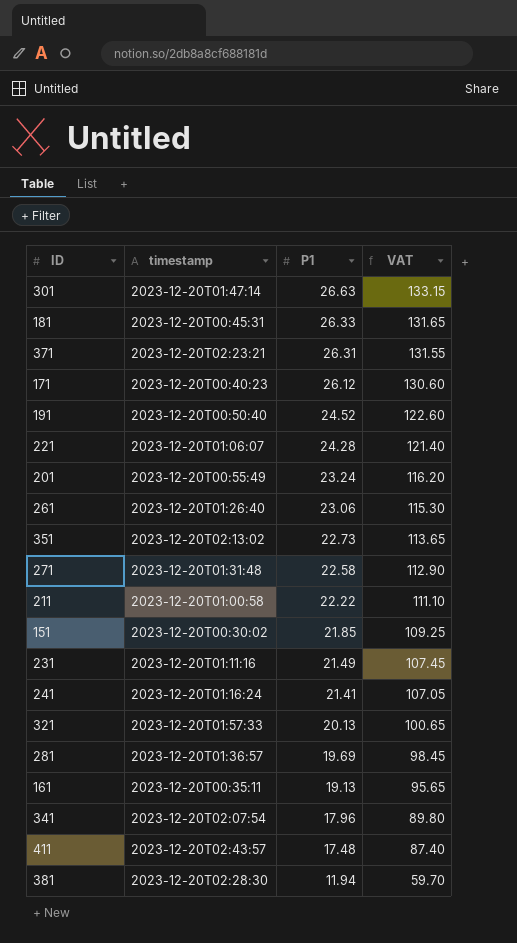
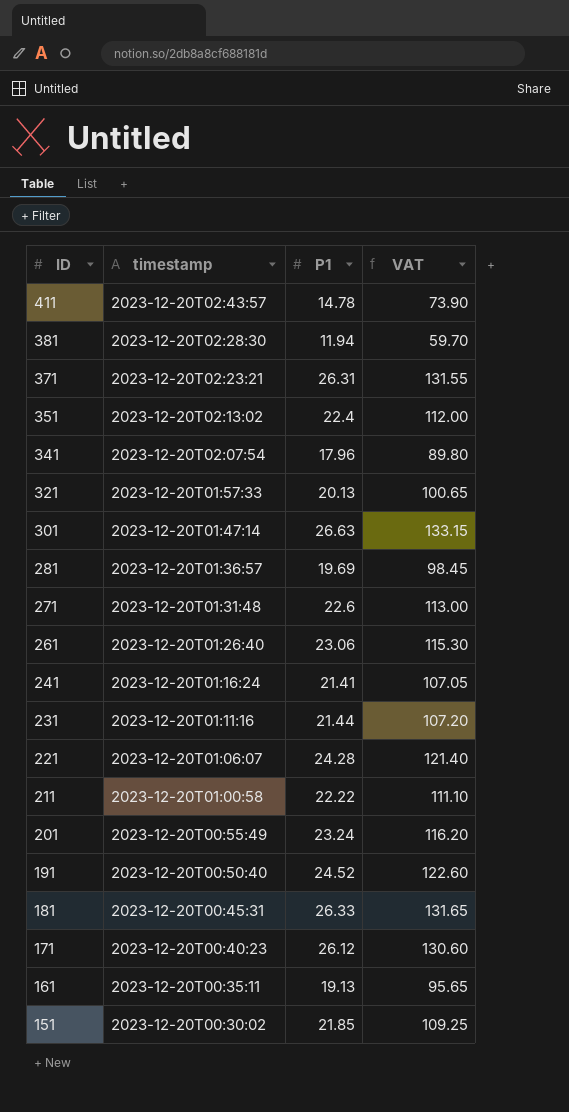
row order: P1 descending -> ID descending
411 | P1: 17.48 -> 14.78
411 | VAT: 87.40 -> 73.90
351 | P1: 22.73 -> 22.4
351 | VAT: 113.65 -> 112.00
271 | P1: 22.58 -> 22.6
271 | VAT: 112.90 -> 113.00
231 | P1: 21.49 -> 21.44
231 | VAT: 107.45 -> 107.20

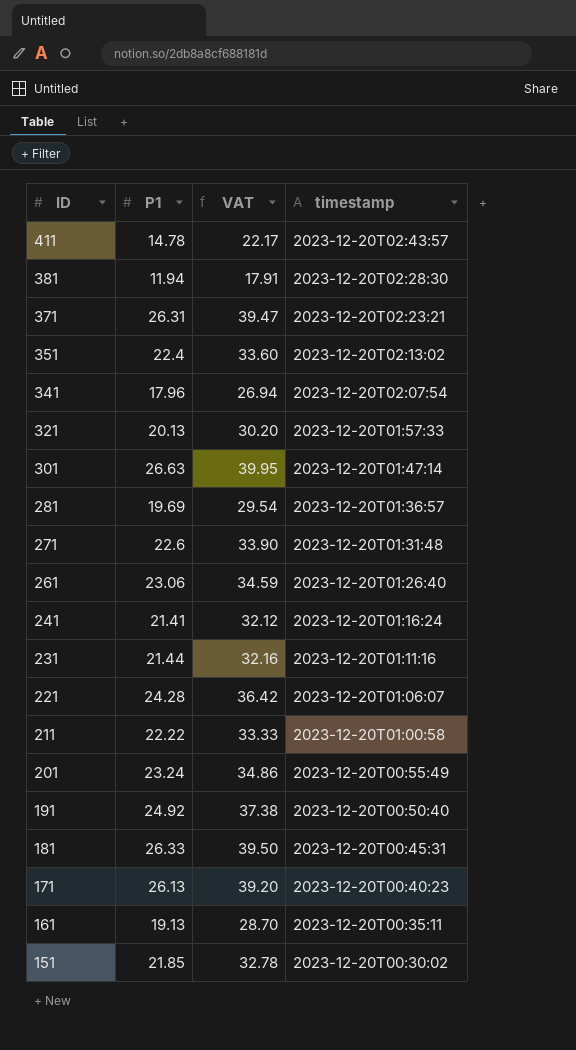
column VAT | formula: [P1] * 5 -> [P1] * 1.5
column timestamp | position: 2 -> 4
191 | P1: 24.52 -> 24.92
171 | P1: 26.12 -> 26.13

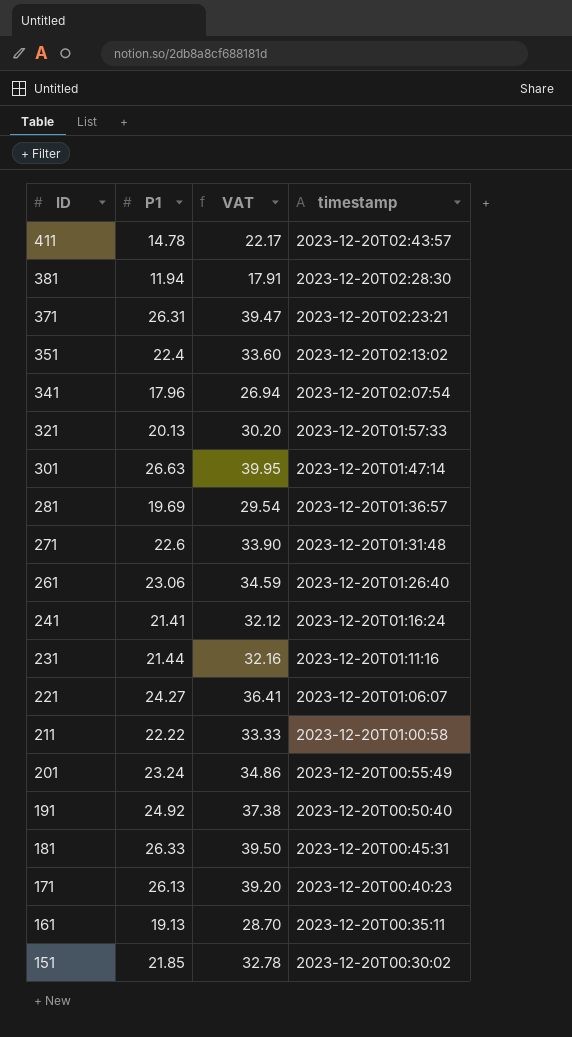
221 | P1: 24.28 -> 24.27
221 | VAT: 36.42 -> 36.41

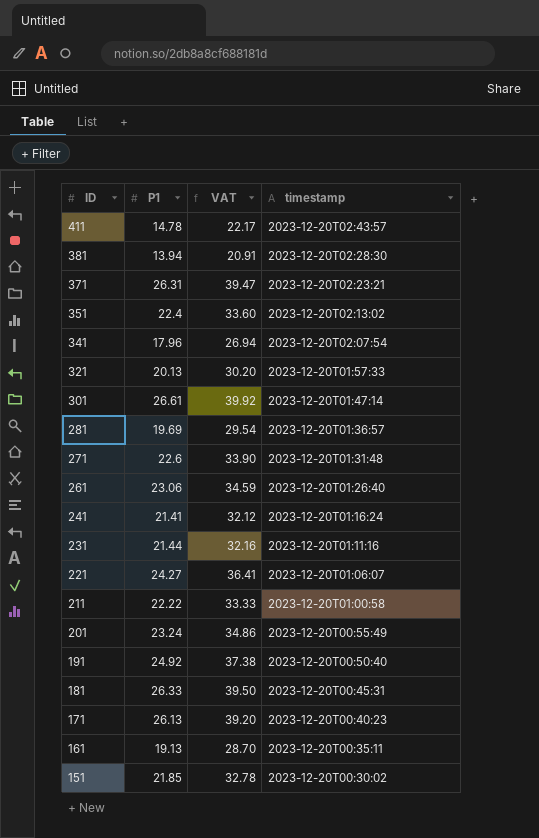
381 | P1: 11.94 -> 13.94
381 | VAT: 17.91 -> 20.91
301 | P1: 26.63 -> 26.61
301 | VAT: 39.95 -> 39.92

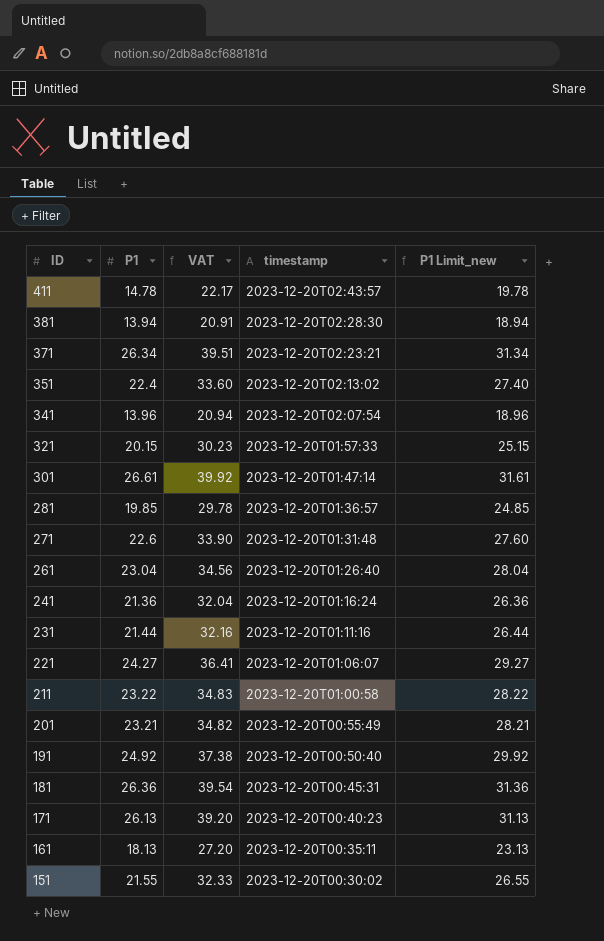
column P1 Limit_new | formula: none -> [P1] + 5
371 | P1: 26.31 -> 26.34
371 | VAT: 39.47 -> 39.51
341 | P1: 17.96 -> 13.96
341 | VAT: 26.94 -> 20.94
321 | P1: 20.13 -> 20.15
321 | VAT: 30.20 -> 30.23
281 | P1: 19.69 -> 19.85
281 | VAT: 29.54 -> 29.78
261 | P1: 23.06 -> 23.04
261 | VAT: 34.59 -> 34.56
241 | P1: 21.41 -> 21.36
241 | VAT: 32.12 -> 32.04
211 | P1: 22.22 -> 23.22
211 | VAT: 33.33 -> 34.83
201 | P1: 23.24 -> 23.21
201 | VAT: 34.86 -> 34.82
181 | P1: 26.33 -> 26.36
181 | VAT: 39.50 -> 39.54
161 | P1: 19.13 -> 18.13
161 | VAT: 28.70 -> 27.20
151 | P1: 21.85 -> 21.55
151 | VAT: 32.78 -> 32.33

